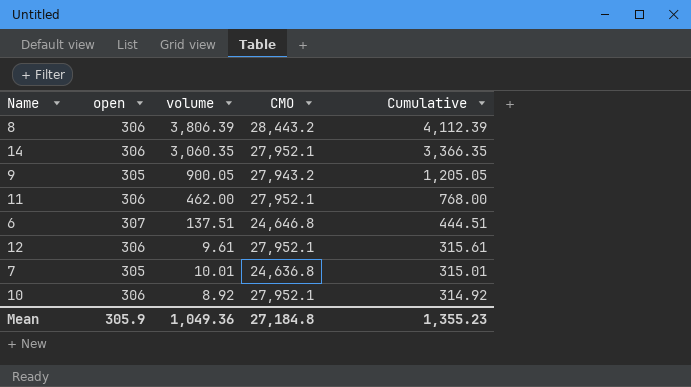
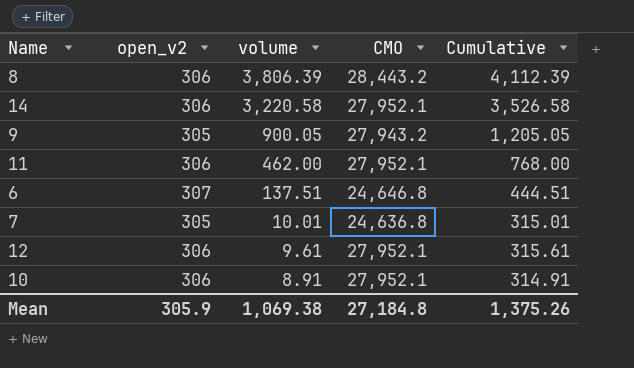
row order: Cumulative descending -> volume descending
column name: open -> open_v2
14 | volume: 3,060.35 -> 3,220.58
14 | Cumulative: 3,366.35 -> 3,526.58
10 | volume: 8.92 -> 8.91
10 | Cumulative: 314.92 -> 314.91
Mean | volume: 1,049.36 -> 1,069.38
Mean | Cumulative: 1,355.23 -> 1,375.26

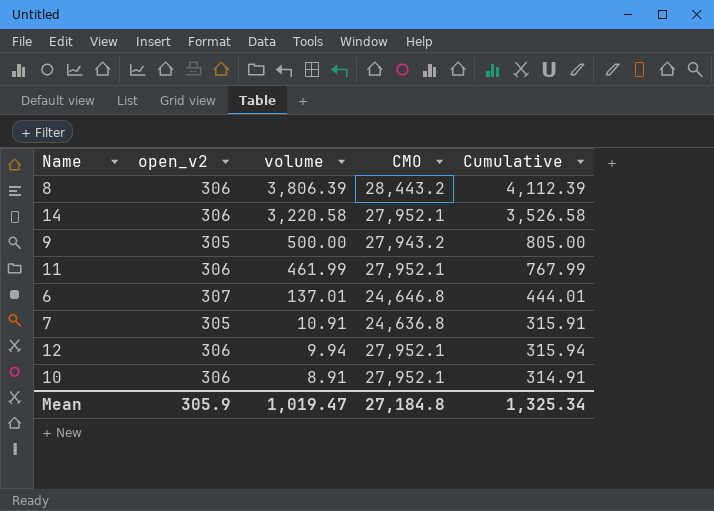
9 | volume: 900.05 -> 500.00
9 | Cumulative: 1,205.05 -> 805.00
11 | volume: 462.00 -> 461.99
11 | Cumulative: 768.00 -> 767.99
6 | volume: 137.51 -> 137.01
6 | Cumulative: 444.51 -> 444.01
7 | volume: 10.01 -> 10.91
7 | Cumulative: 315.01 -> 315.91
12 | volume: 9.61 -> 9.94
12 | Cumulative: 315.61 -> 315.94
Mean | volume: 1,069.38 -> 1,019.47
Mean | Cumulative: 1,375.26 -> 1,325.34

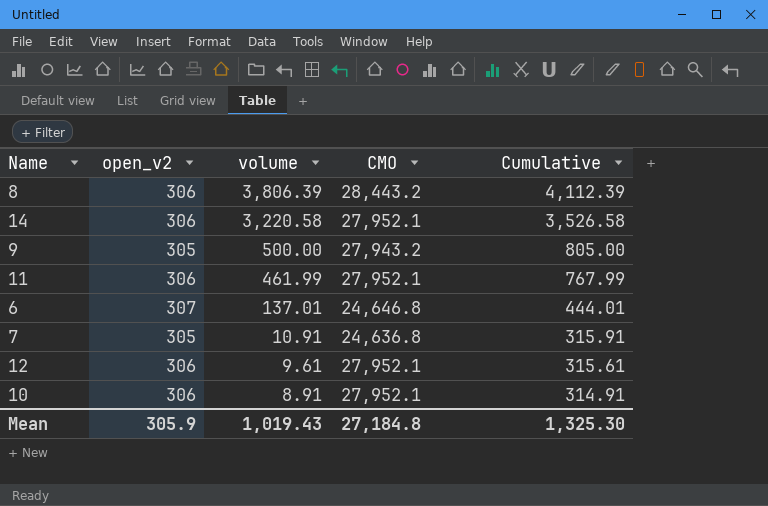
12 | volume: 9.94 -> 9.61
12 | Cumulative: 315.94 -> 315.61
Mean | volume: 1,019.47 -> 1,019.43
Mean | Cumulative: 1,325.34 -> 1,325.30

